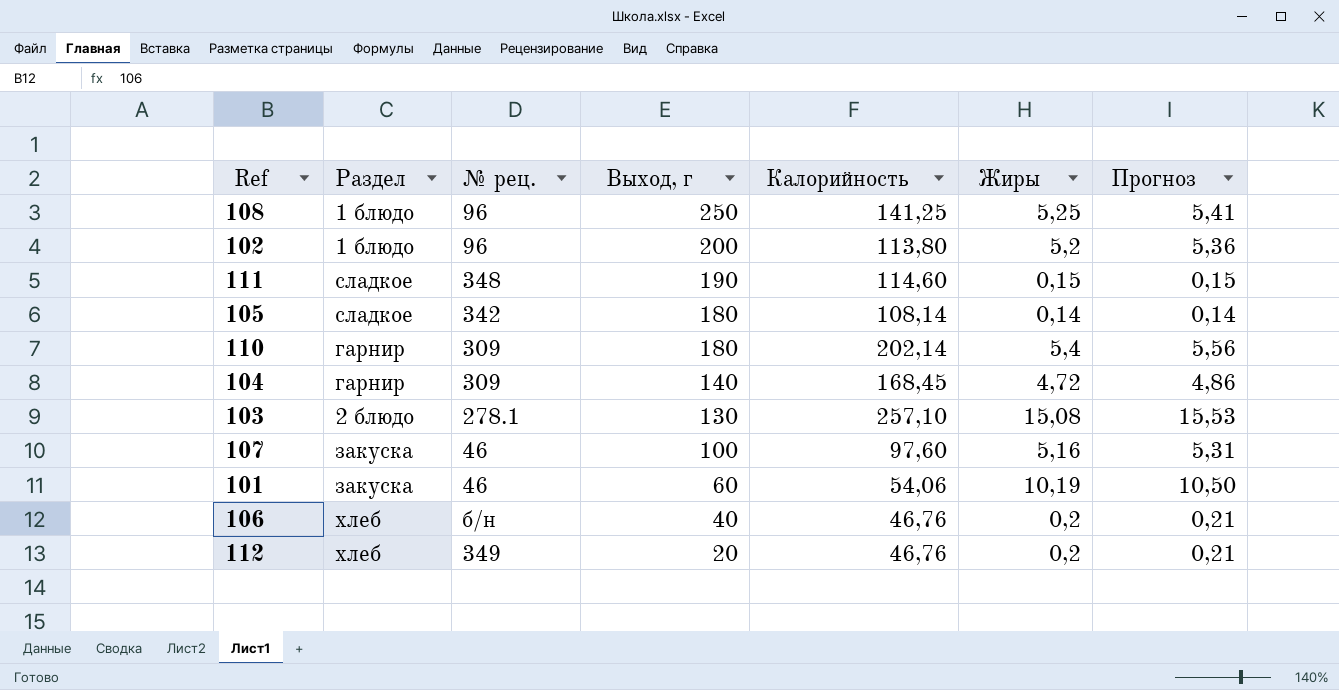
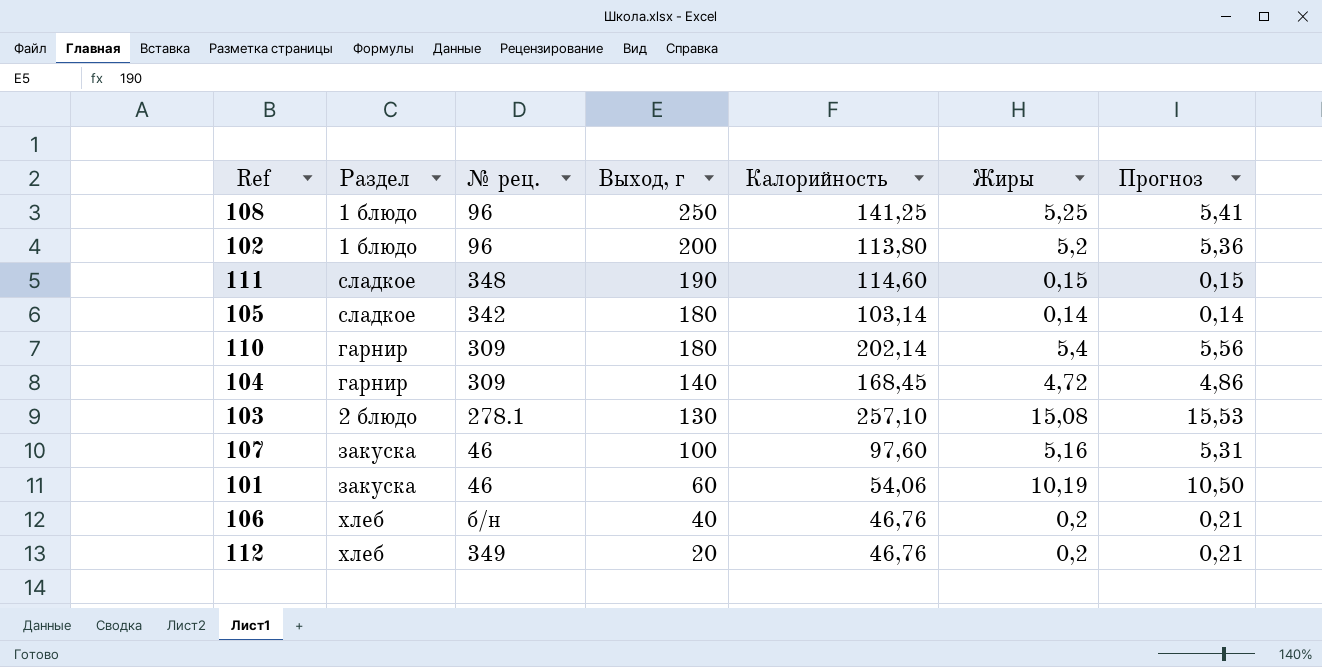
105 | Калорийность: 108,14 -> 103,14

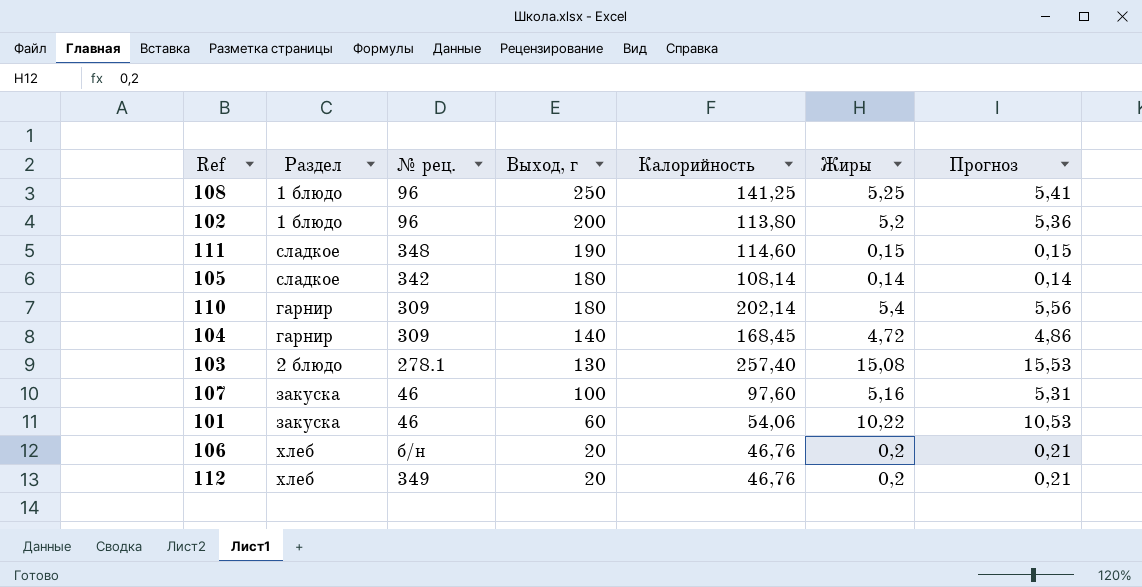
105 | Калорийность: 103,14 -> 108,14
103 | Калорийность: 257,10 -> 257,40
101 | Жиры: 10,19 -> 10,22
101 | Прогноз: 10,50 -> 10,53
106 | Выход, г: 40 -> 20

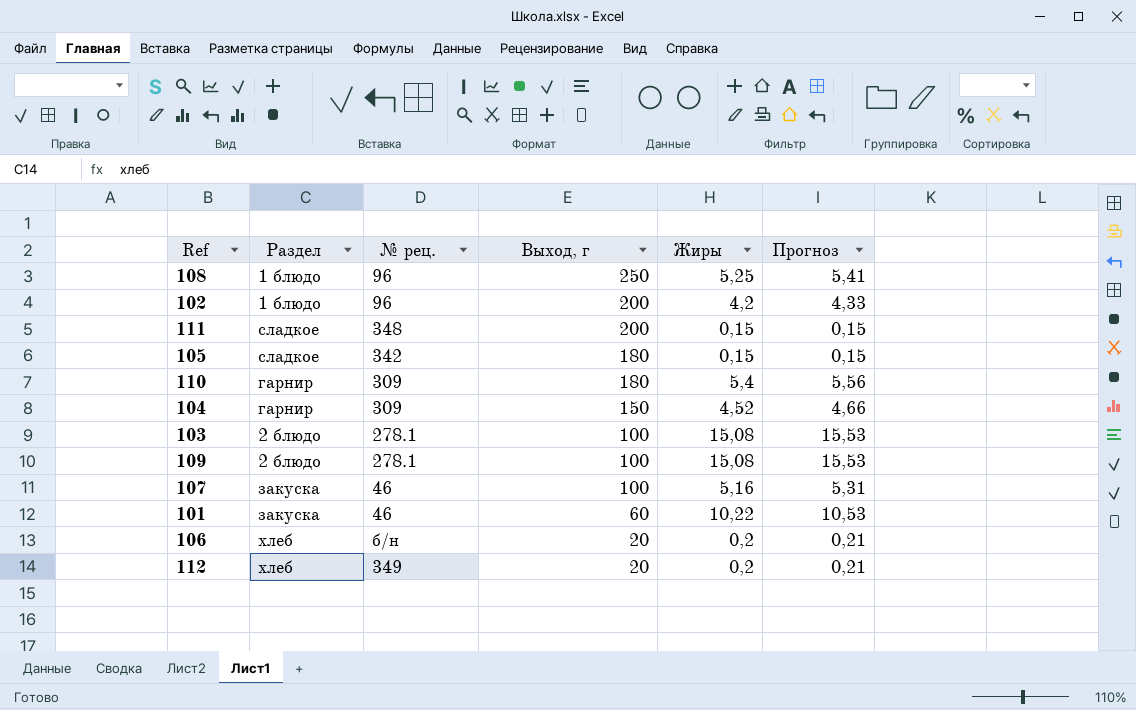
column Калорийность | position: 5 -> none
102 | Жиры: 5,2 -> 4,2
102 | Прогноз: 5,36 -> 4,33
111 | Выход, г: 190 -> 200
105 | Жиры: 0,14 -> 0,15
105 | Прогноз: 0,14 -> 0,15
104 | Выход, г: 140 -> 150
104 | Жиры: 4,72 -> 4,52
104 | Прогноз: 4,86 -> 4,66
103 | Выход, г: 130 -> 100
row 109: none -> 2 блюдо | 278.1 | 100 | 15,08 | 15,53

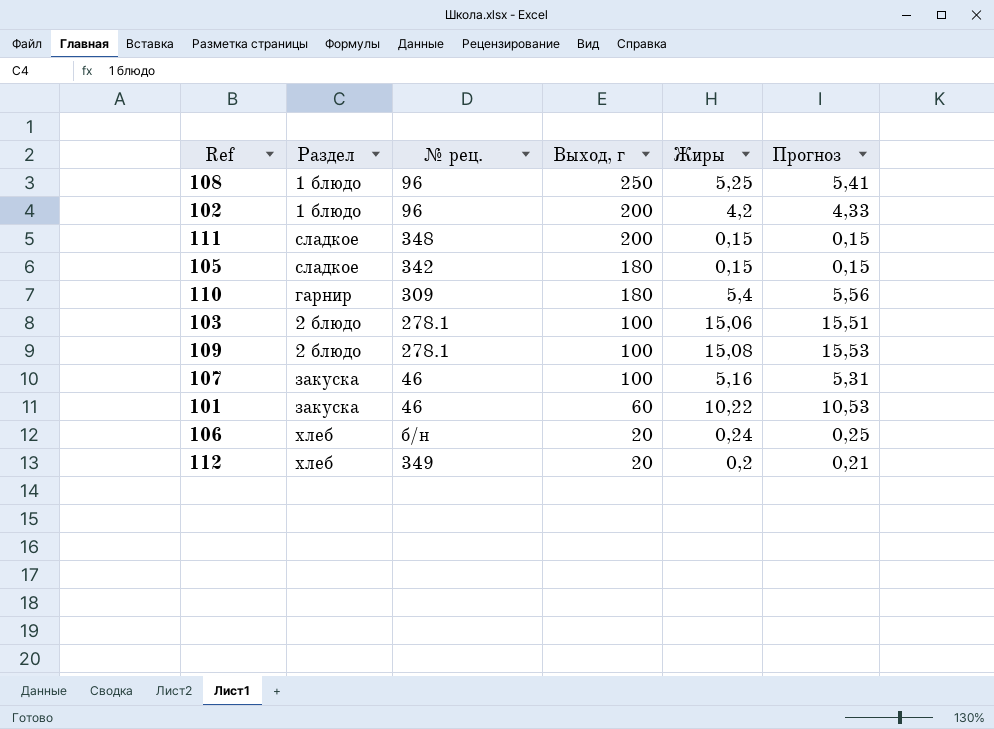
row 104: гарнир | 309 | 150 | 4,52 | 4,66 -> none
103 | Жиры: 15,08 -> 15,06
103 | Прогноз: 15,53 -> 15,51
106 | Жиры: 0,2 -> 0,24
106 | Прогноз: 0,21 -> 0,25

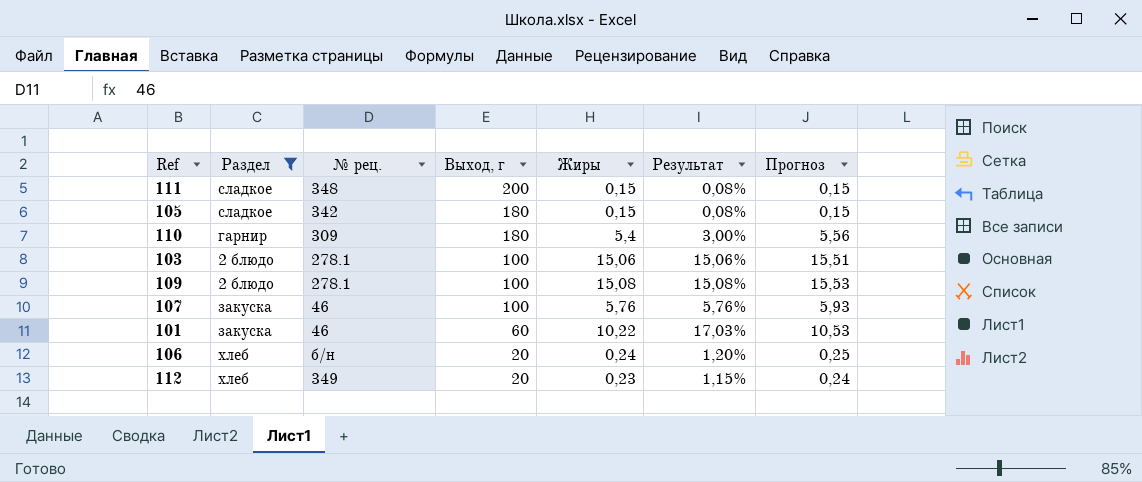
filter: none -> Раздел != 1 блюдо
column Результат | formula: none -> [Жиры] / [Выход, г]
107 | Жиры: 5,16 -> 5,76
107 | Прогноз: 5,31 -> 5,93
112 | Жиры: 0,2 -> 0,23
112 | Прогноз: 0,21 -> 0,24

